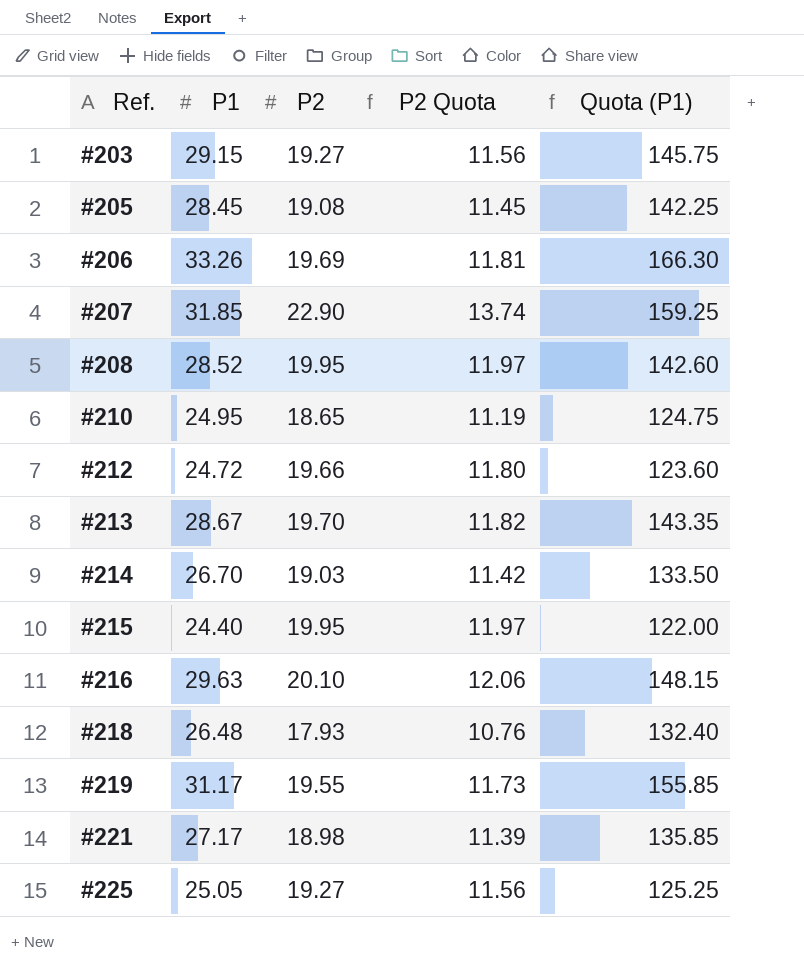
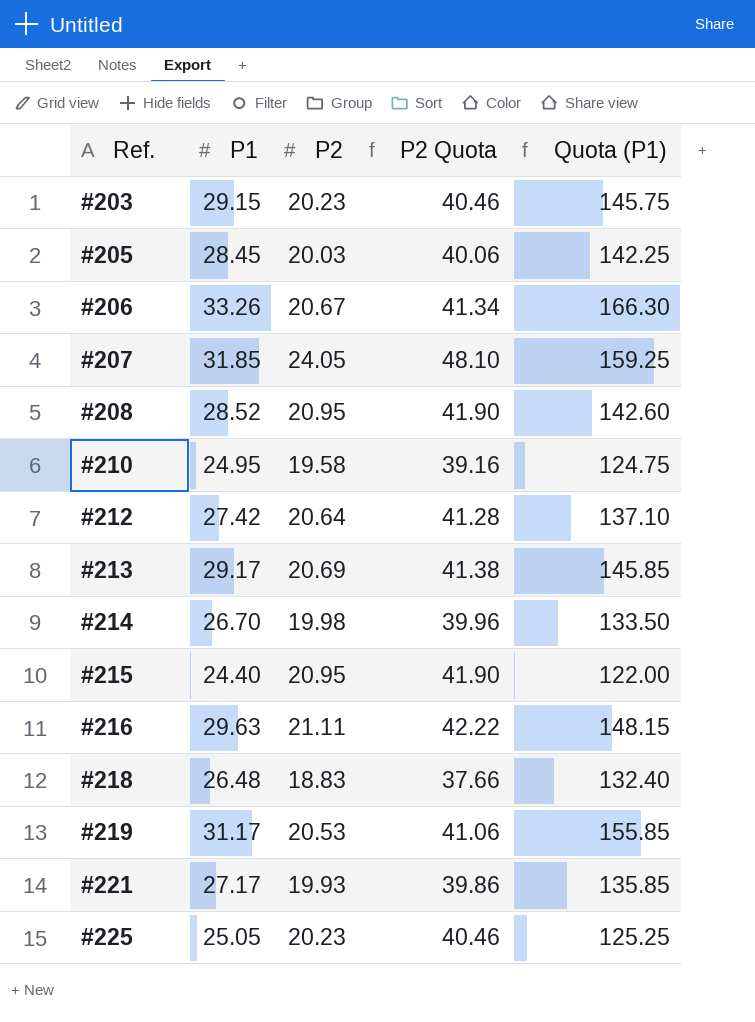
column P2 Quota | formula: [P2] * 0.6 -> [P2] * 2
#203 | P2: 19.27 -> 20.23
#205 | P2: 19.08 -> 20.03
#206 | P2: 19.69 -> 20.67
#207 | P2: 22.90 -> 24.05
#208 | P2: 19.95 -> 20.95
#210 | P2: 18.65 -> 19.58
#212 | P1: 24.72 -> 27.42
#212 | P2: 19.66 -> 20.64
#212 | Quota (P1): 123.60 -> 137.10
#213 | P1: 28.67 -> 29.17
#213 | P2: 19.70 -> 20.69
#213 | Quota (P1): 143.35 -> 145.85
#214 | P2: 19.03 -> 19.98
#215 | P2: 19.95 -> 20.95
#216 | P2: 20.10 -> 21.11
#218 | P2: 17.93 -> 18.83
#219 | P2: 19.55 -> 20.53
#221 | P2: 18.98 -> 19.93
#225 | P2: 19.27 -> 20.23

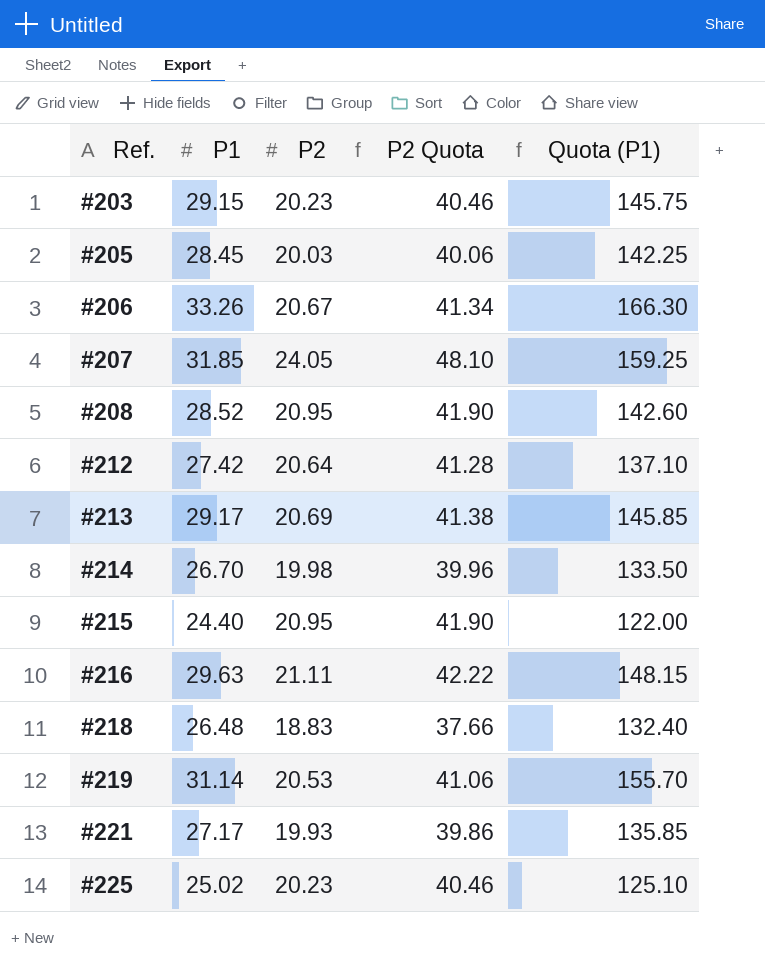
row #210: 24.95 | 19.58 | 39.16 | 124.75 -> none
#219 | P1: 31.17 -> 31.14
#219 | Quota (P1): 155.85 -> 155.70
#225 | P1: 25.05 -> 25.02
#225 | Quota (P1): 125.25 -> 125.10

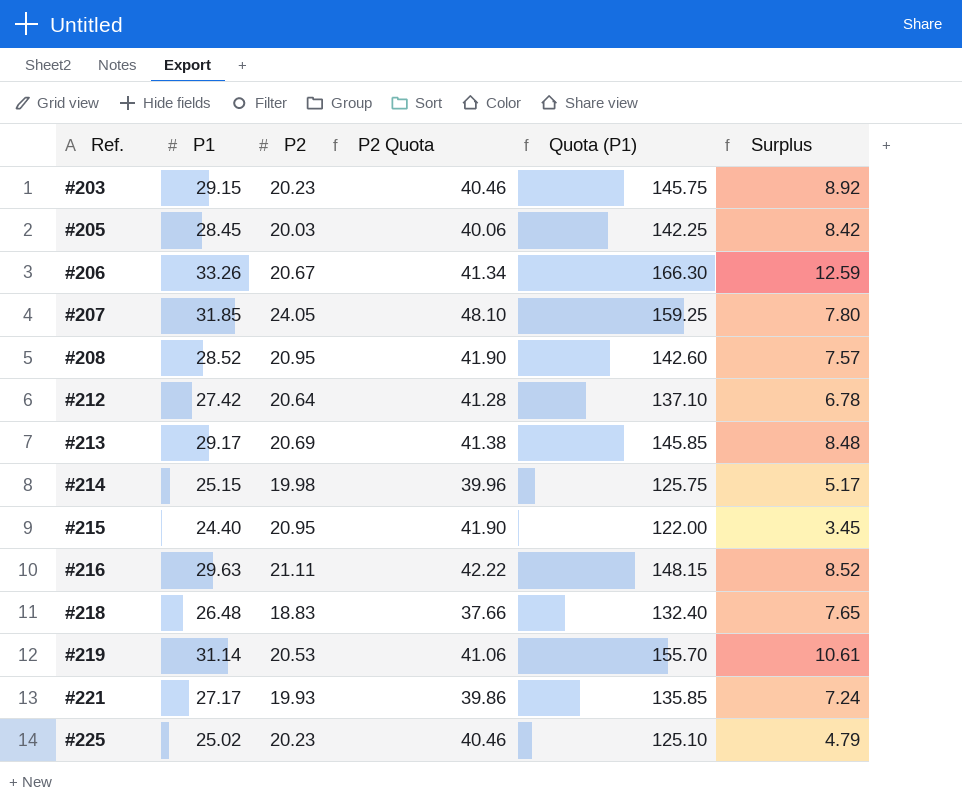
column Surplus | formula: none -> [P1] - [P2]
#214 | P1: 26.70 -> 25.15
#214 | Quota (P1): 133.50 -> 125.75

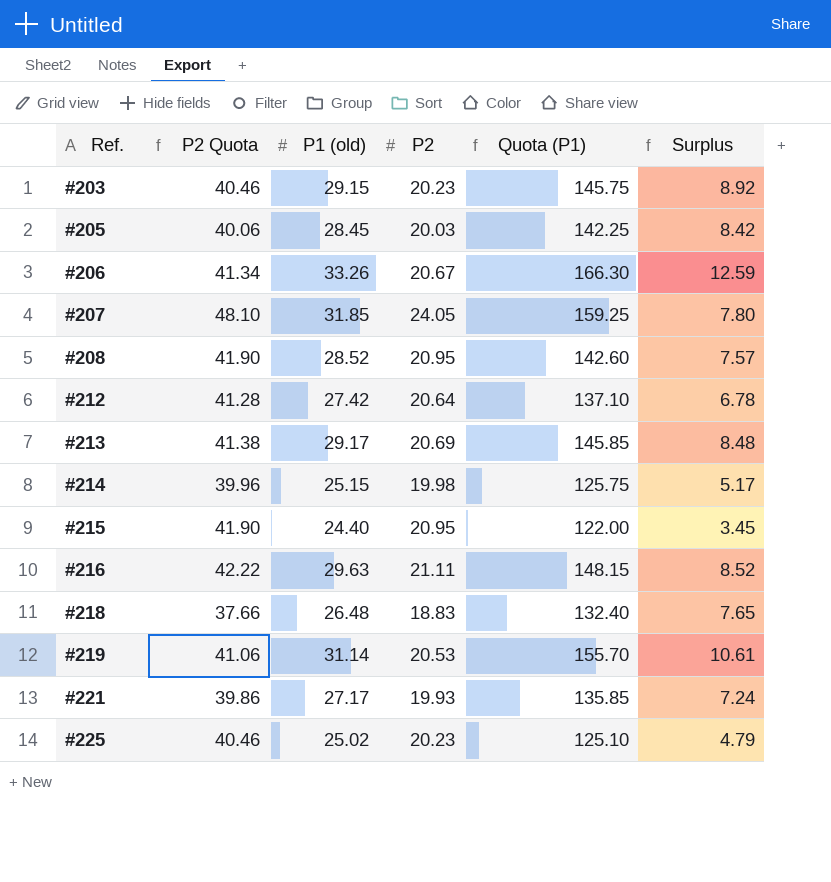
column P2 Quota | position: 4 -> 2
column name: P1 -> P1 (old)

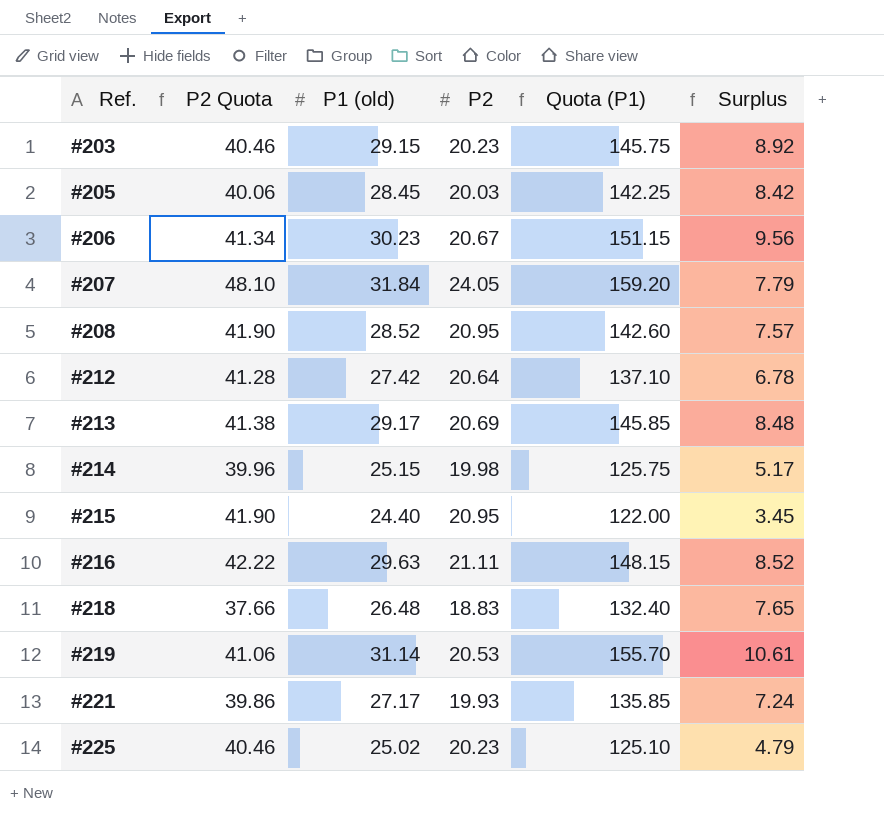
#206 | P1 (old): 33.26 -> 30.23
#206 | Quota (P1): 166.30 -> 151.15
#206 | Surplus: 12.59 -> 9.56
#207 | P1 (old): 31.85 -> 31.84
#207 | Quota (P1): 159.25 -> 159.20
#207 | Surplus: 7.80 -> 7.79

